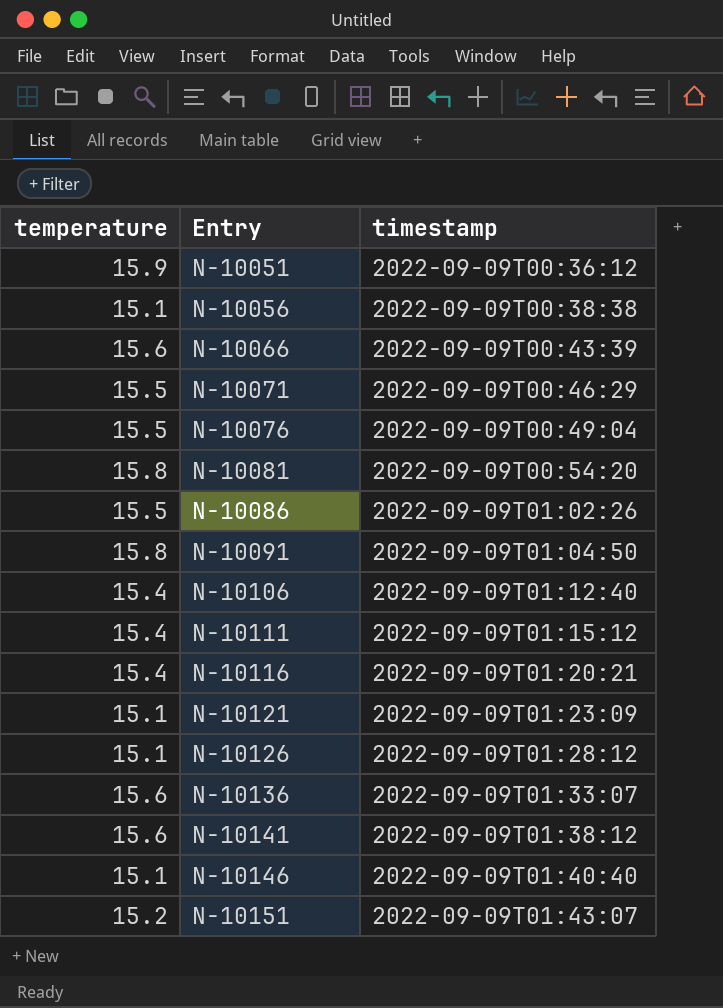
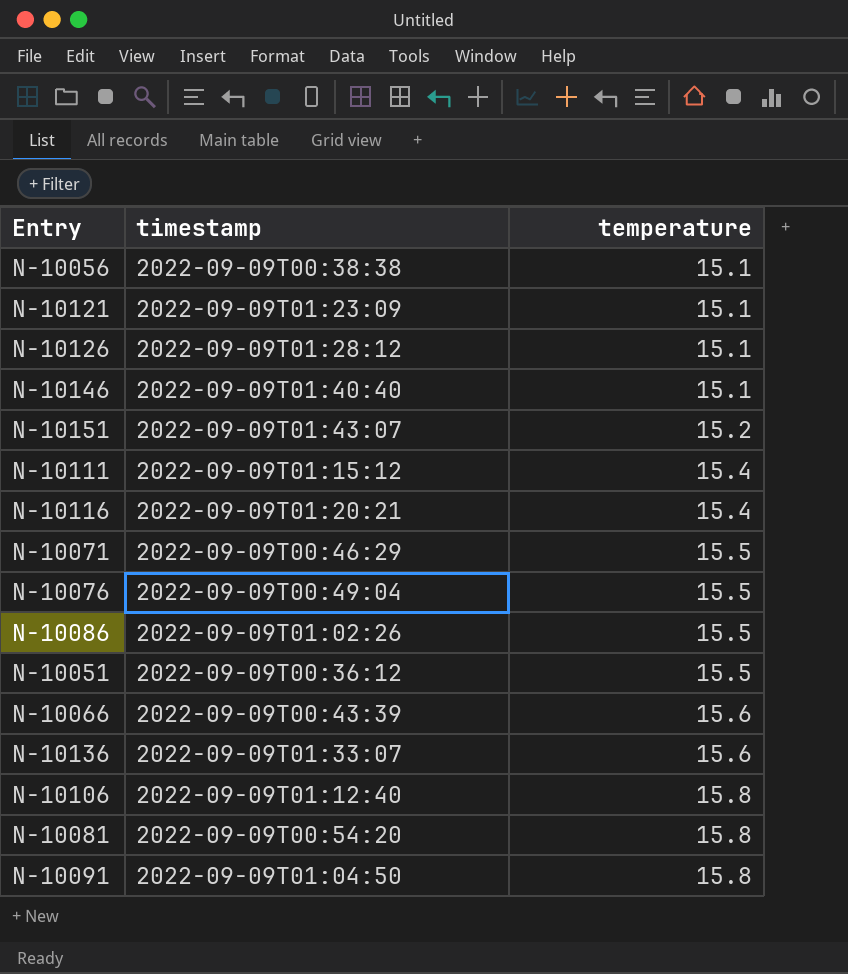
row order: Entry ascending -> temperature ascending
column temperature | position: 1 -> 3
row N-10141: 15.6 | 2022-09-09T01:38:12 -> none
N-10051 | temperature: 15.9 -> 15.5
N-10106 | temperature: 15.4 -> 15.8

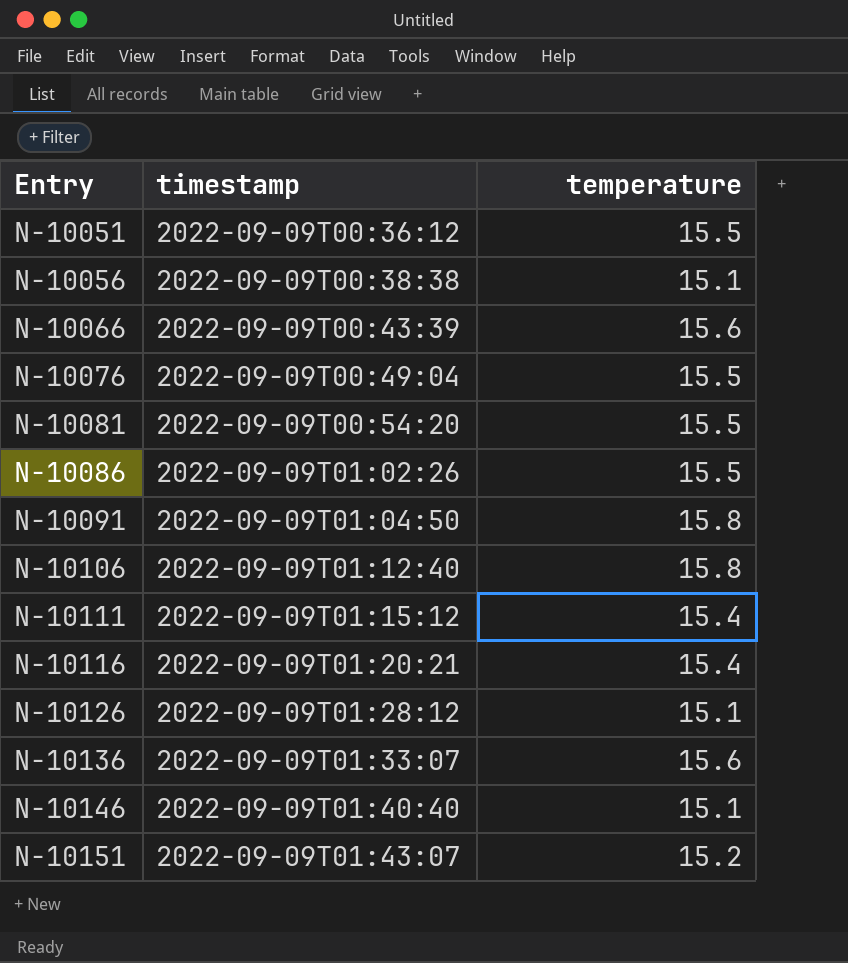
row order: temperature ascending -> Entry ascending
row N-10121: 2022-09-09T01:23:09 | 15.1 -> none
row N-10071: 2022-09-09T00:46:29 | 15.5 -> none
N-10081 | temperature: 15.8 -> 15.5

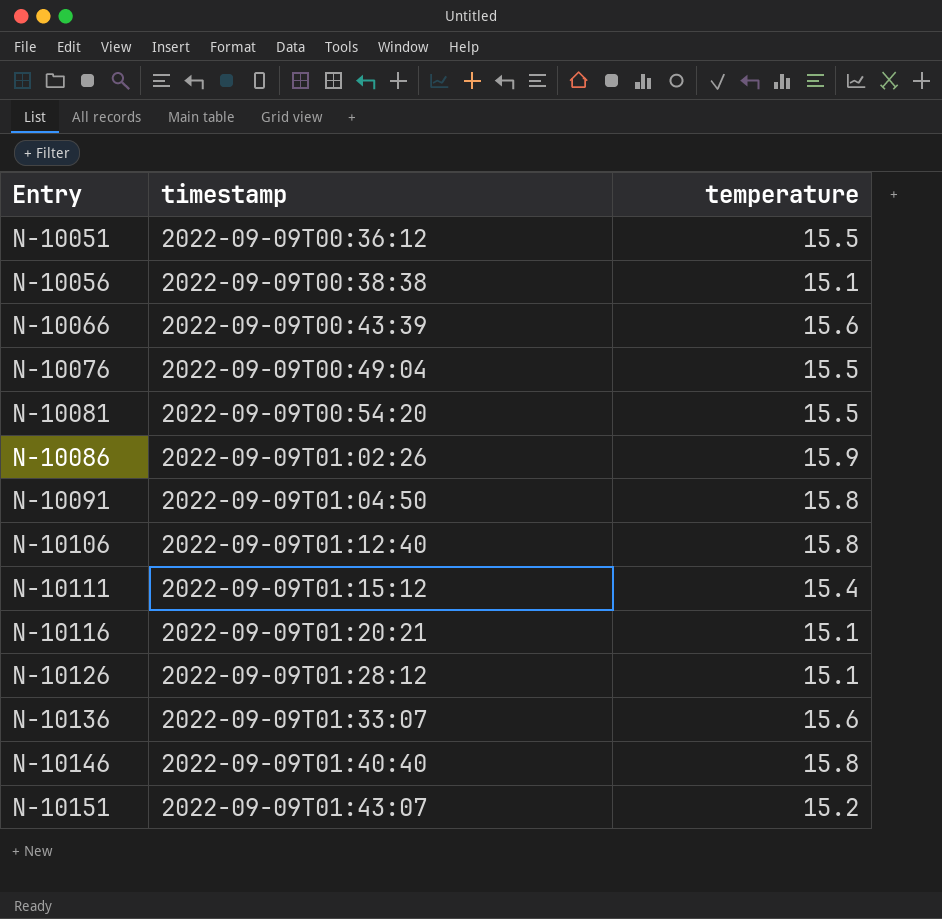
N-10086 | temperature: 15.5 -> 15.9
N-10116 | temperature: 15.4 -> 15.1
N-10146 | temperature: 15.1 -> 15.8

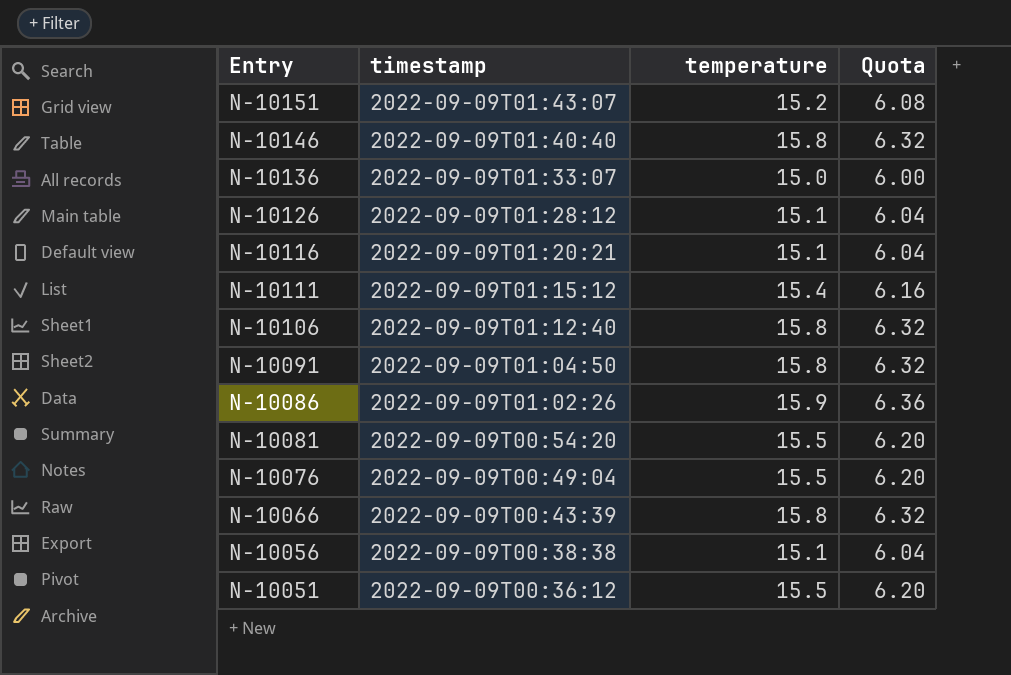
row order: Entry ascending -> Entry descending
column Quota | formula: none -> [temperature] * 0.4
N-10136 | temperature: 15.6 -> 15.0
N-10066 | temperature: 15.6 -> 15.8

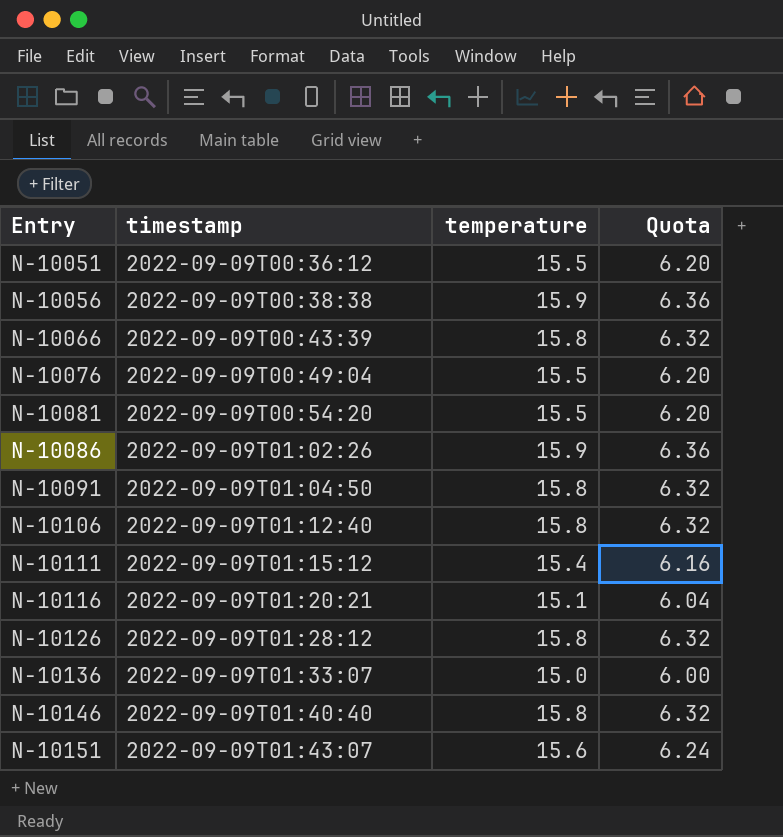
row order: Entry descending -> Entry ascending
N-10056 | temperature: 15.1 -> 15.9
N-10056 | Quota: 6.04 -> 6.36
N-10126 | temperature: 15.1 -> 15.8
N-10126 | Quota: 6.04 -> 6.32
N-10151 | temperature: 15.2 -> 15.6
N-10151 | Quota: 6.08 -> 6.24

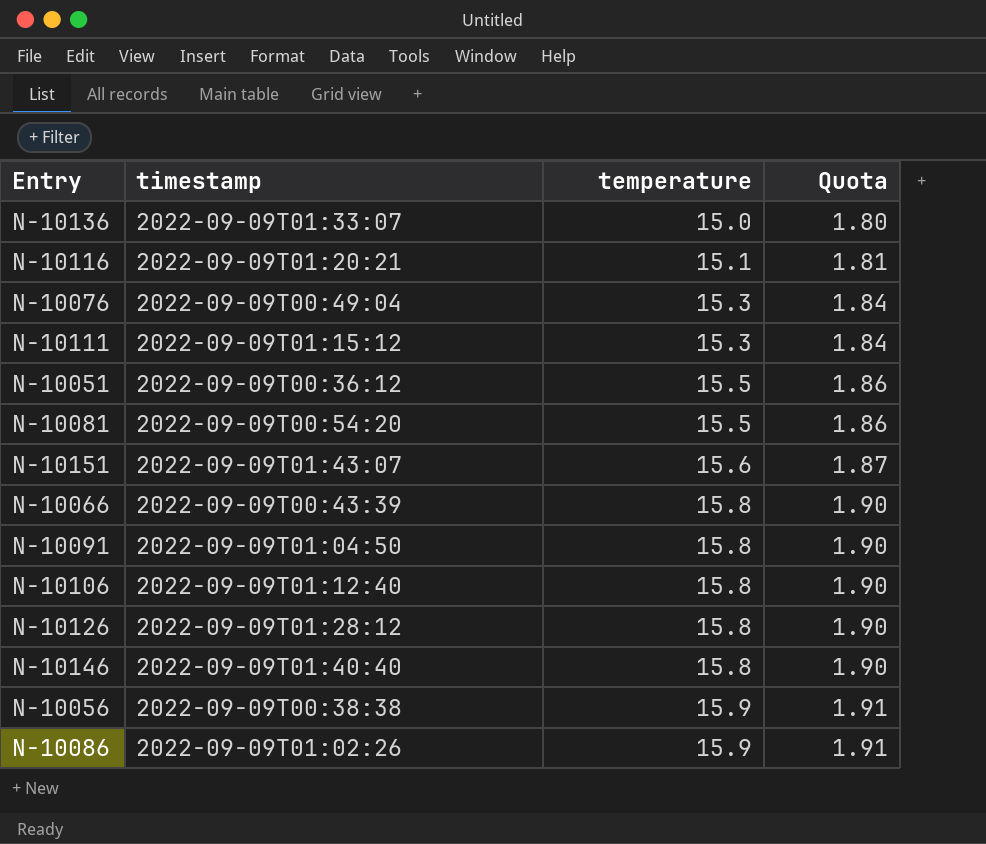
row order: Entry ascending -> temperature ascending
column Quota | formula: [temperature] * 0.4 -> [temperature] * 0.12
N-10076 | temperature: 15.5 -> 15.3
N-10111 | temperature: 15.4 -> 15.3

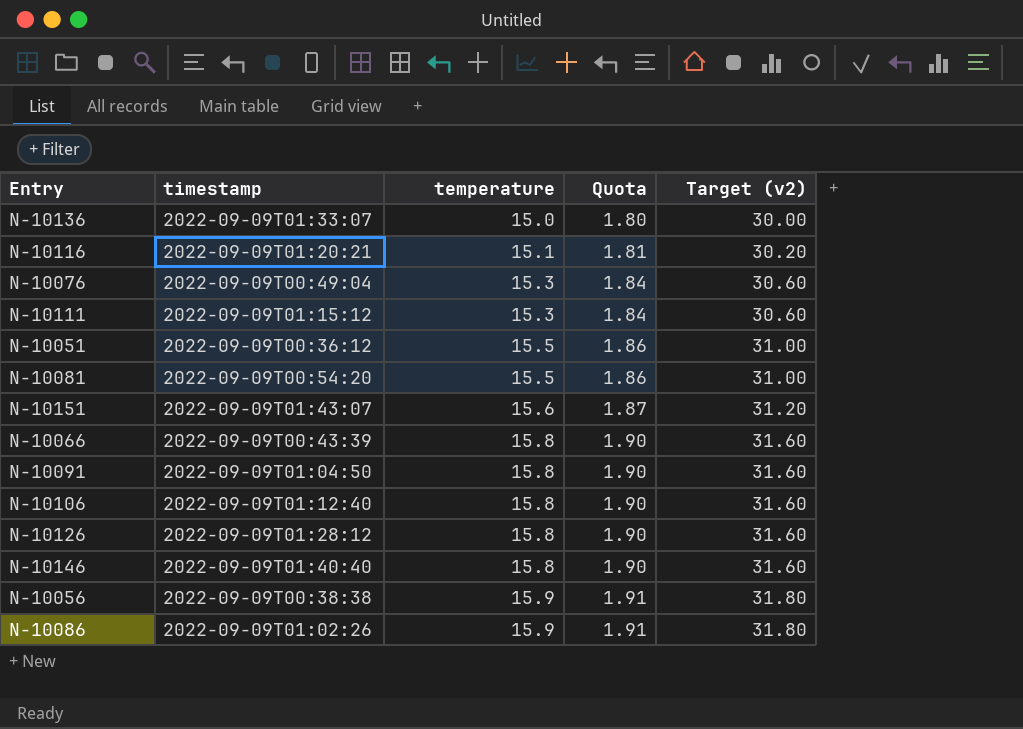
column Target (v2) | formula: none -> [temperature] * 2

